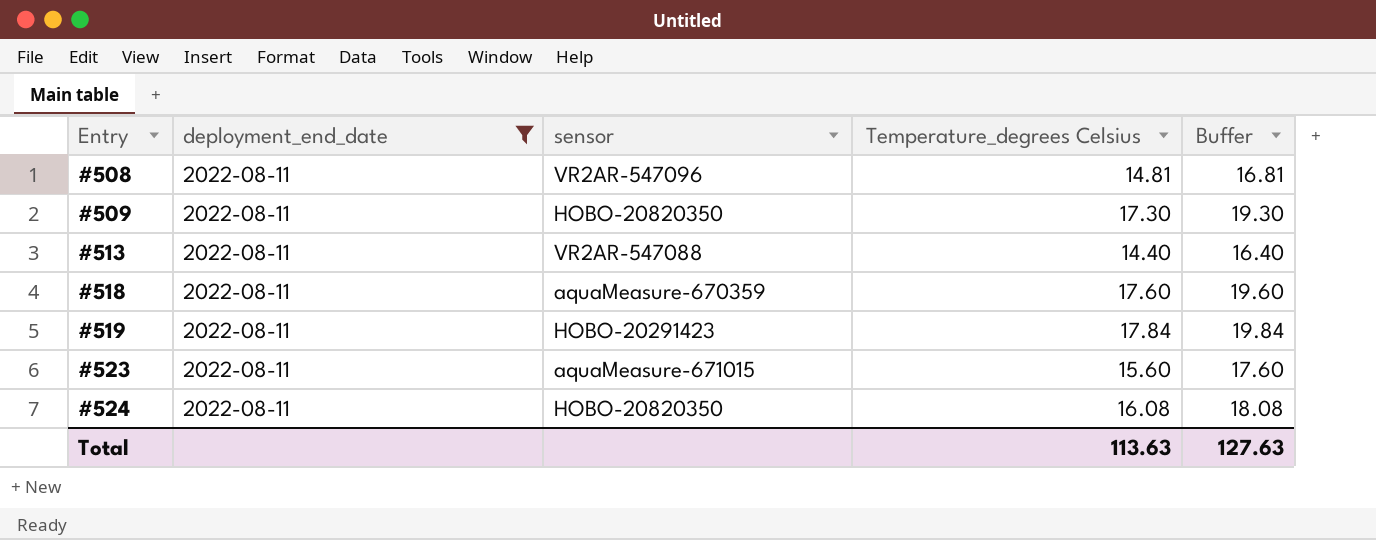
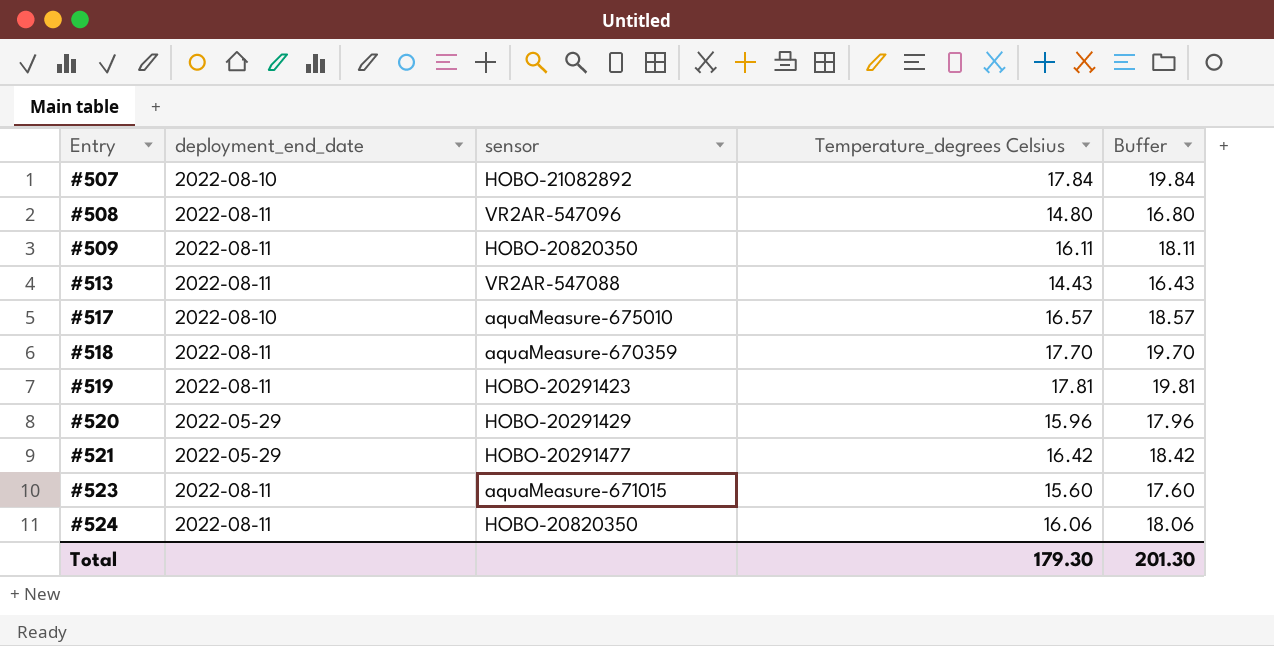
filter: deployment_end_date = 2022-08-11 -> none
#508 | Temperature_degrees Celsius: 14.81 -> 14.80
#508 | Buffer: 16.81 -> 16.80
#509 | Temperature_degrees Celsius: 17.30 -> 16.11
#509 | Buffer: 19.30 -> 18.11
#513 | Temperature_degrees Celsius: 14.40 -> 14.43
#513 | Buffer: 16.40 -> 16.43
#518 | Temperature_degrees Celsius: 17.60 -> 17.70
#518 | Buffer: 19.60 -> 19.70
#519 | Temperature_degrees Celsius: 17.84 -> 17.81
#519 | Buffer: 19.84 -> 19.81
#524 | Temperature_degrees Celsius: 16.08 -> 16.06
#524 | Buffer: 18.08 -> 18.06
Total | Temperature_degrees Celsius: 113.63 -> 179.30
Total | Buffer: 127.63 -> 201.30

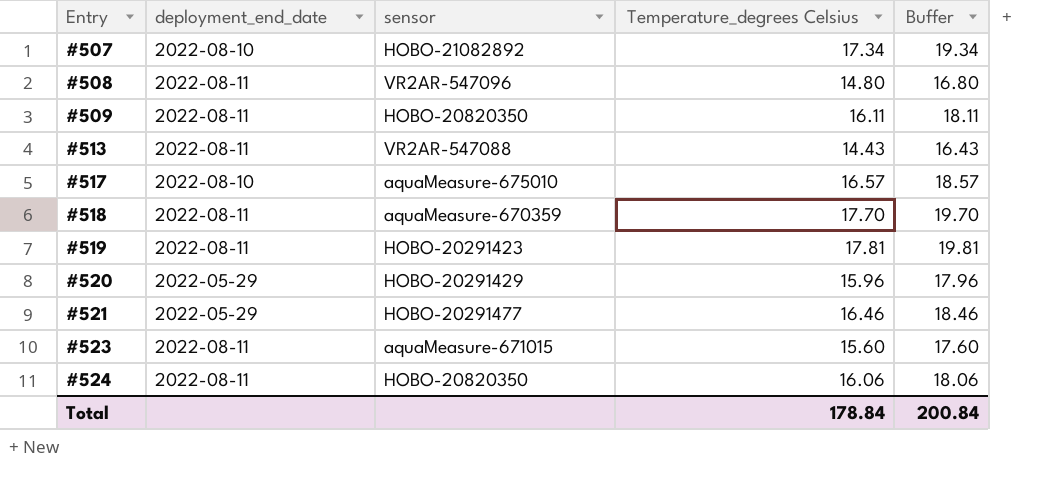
#507 | Temperature_degrees Celsius: 17.84 -> 17.34
#507 | Buffer: 19.84 -> 19.34
#521 | Temperature_degrees Celsius: 16.42 -> 16.46
#521 | Buffer: 18.42 -> 18.46
Total | Temperature_degrees Celsius: 179.30 -> 178.84
Total | Buffer: 201.30 -> 200.84

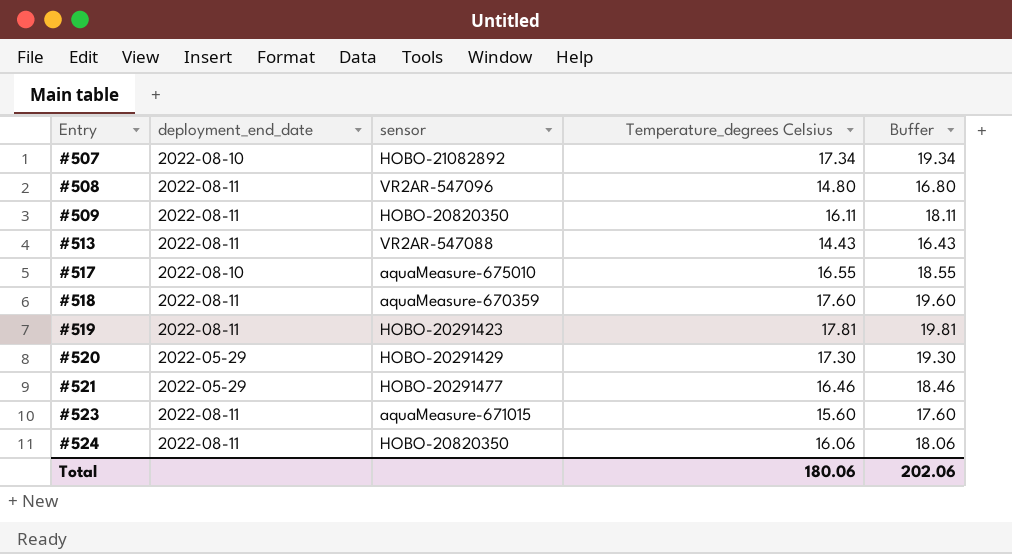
#517 | Temperature_degrees Celsius: 16.57 -> 16.55
#517 | Buffer: 18.57 -> 18.55
#518 | Temperature_degrees Celsius: 17.70 -> 17.60
#518 | Buffer: 19.70 -> 19.60
#520 | Temperature_degrees Celsius: 15.96 -> 17.30
#520 | Buffer: 17.96 -> 19.30
Total | Temperature_degrees Celsius: 178.84 -> 180.06
Total | Buffer: 200.84 -> 202.06

